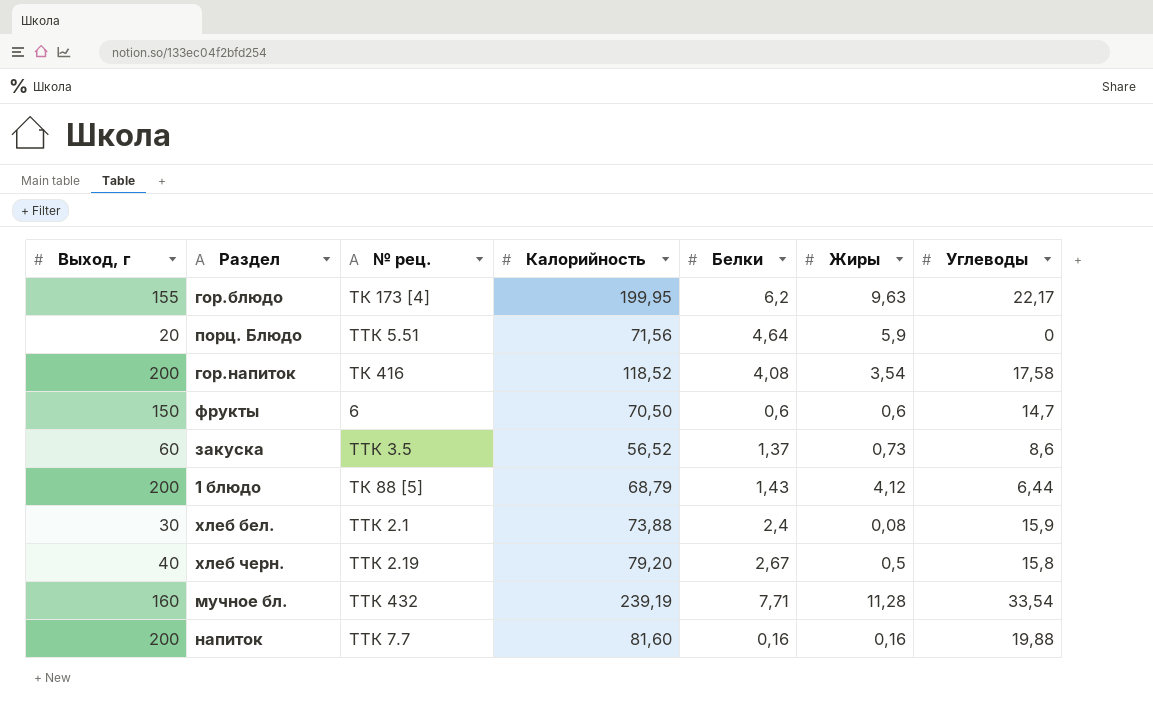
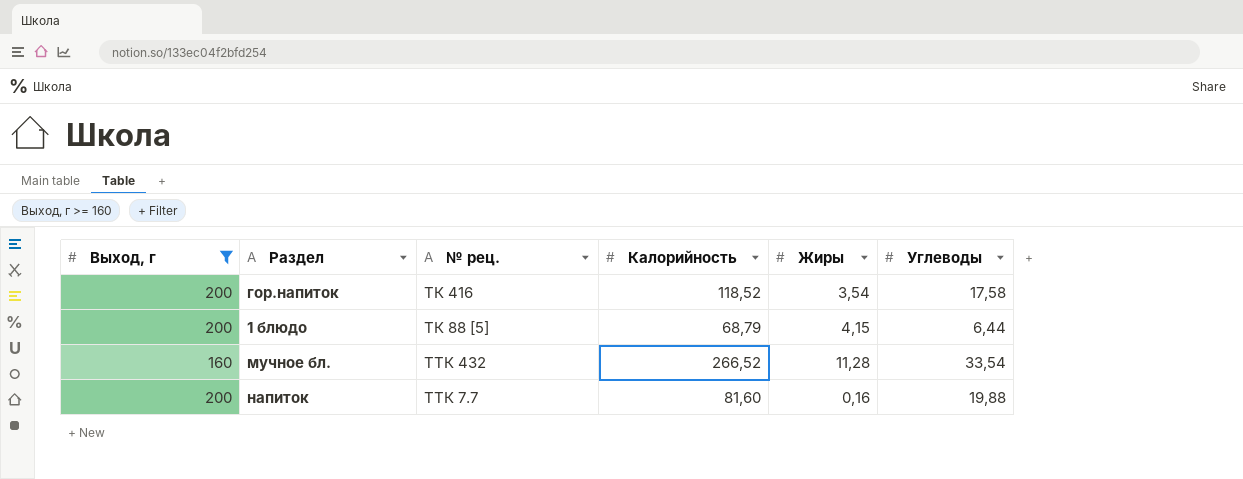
filter: none -> Выход, г >= 160
column Белки | position: 5 -> none
1 блюдо | Жиры: 4,12 -> 4,15
мучное бл. | Калорийность: 239,19 -> 266,52

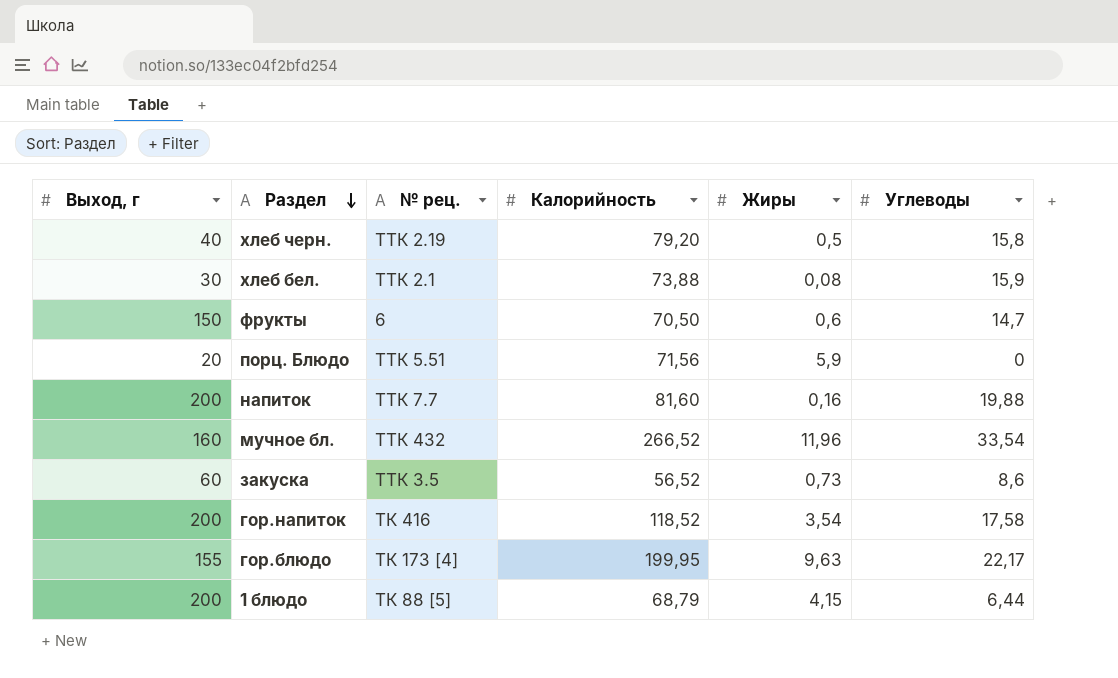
filter: Выход, г >= 160 -> none
row order: none -> Раздел descending
мучное бл. | Жиры: 11,28 -> 11,96

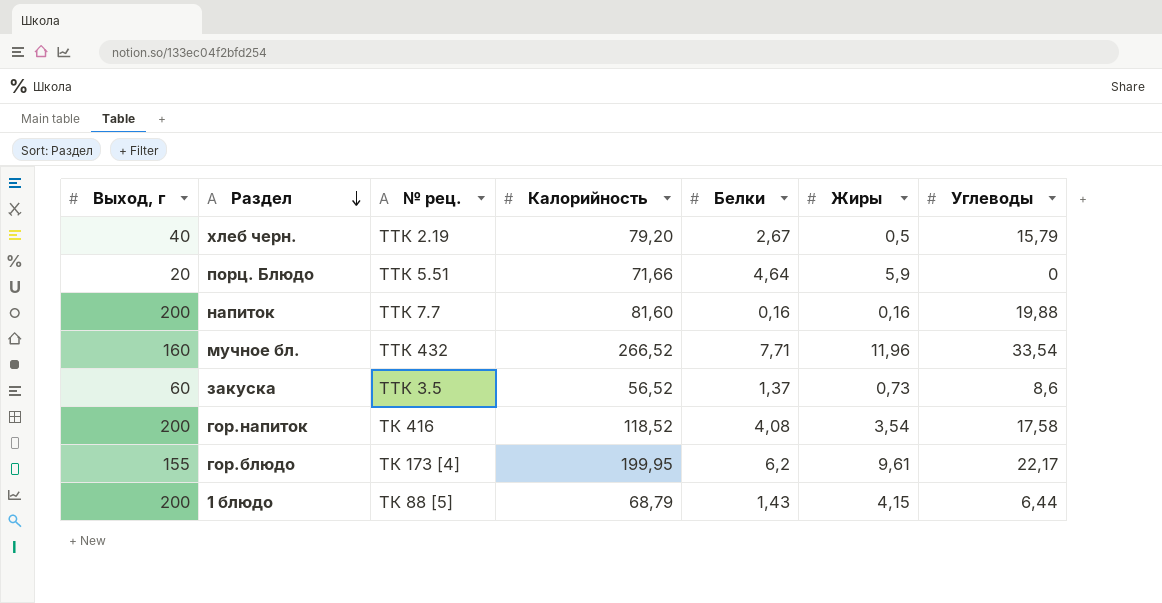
column Белки | position: none -> 5
row хлеб бел.: 30 | ТТК 2.1 | 73,88 | 0,08 | 15,9 -> none
row фрукты: 150 | 6 | 70,50 | 0,6 | 14,7 -> none
хлеб черн. | Углеводы: 15,8 -> 15,79
порц. Блюдо | Калорийность: 71,56 -> 71,66
гор.блюдо | Жиры: 9,63 -> 9,61

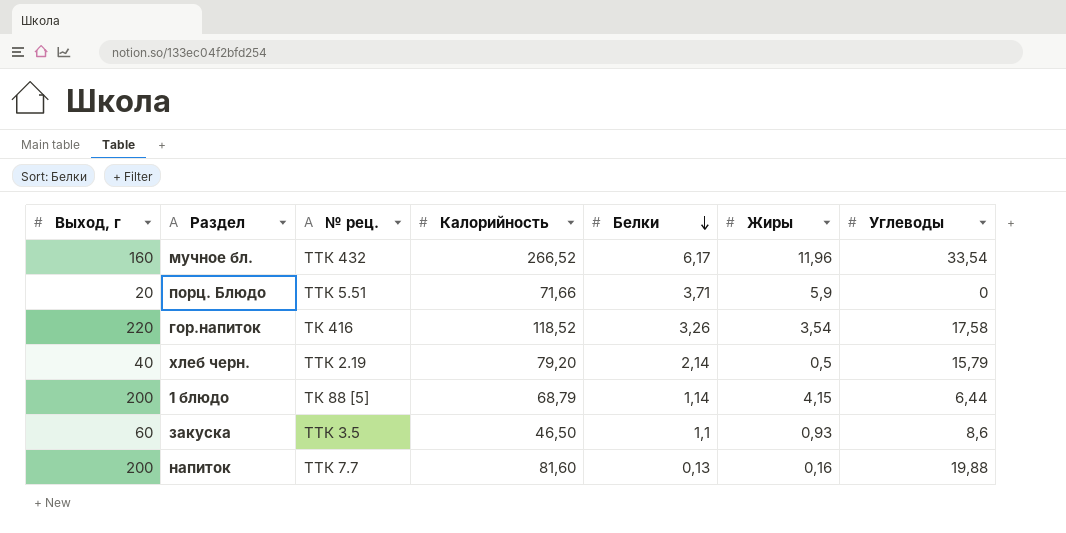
row order: Раздел descending -> Белки descending
row гор.блюдо: 155 | ТК 173 [4] | 199,95 | 6,2 | 9,61 | 22,17 -> none
мучное бл. | Белки: 7,71 -> 6,17
порц. Блюдо | Белки: 4,64 -> 3,71
гор.напиток | Выход, г: 200 -> 220
гор.напиток | Белки: 4,08 -> 3,26
хлеб черн. | Белки: 2,67 -> 2,14
1 блюдо | Белки: 1,43 -> 1,14
закуска | Калорийность: 56,52 -> 46,50
закуска | Белки: 1,37 -> 1,1
закуска | Жиры: 0,73 -> 0,93
напиток | Белки: 0,16 -> 0,13

